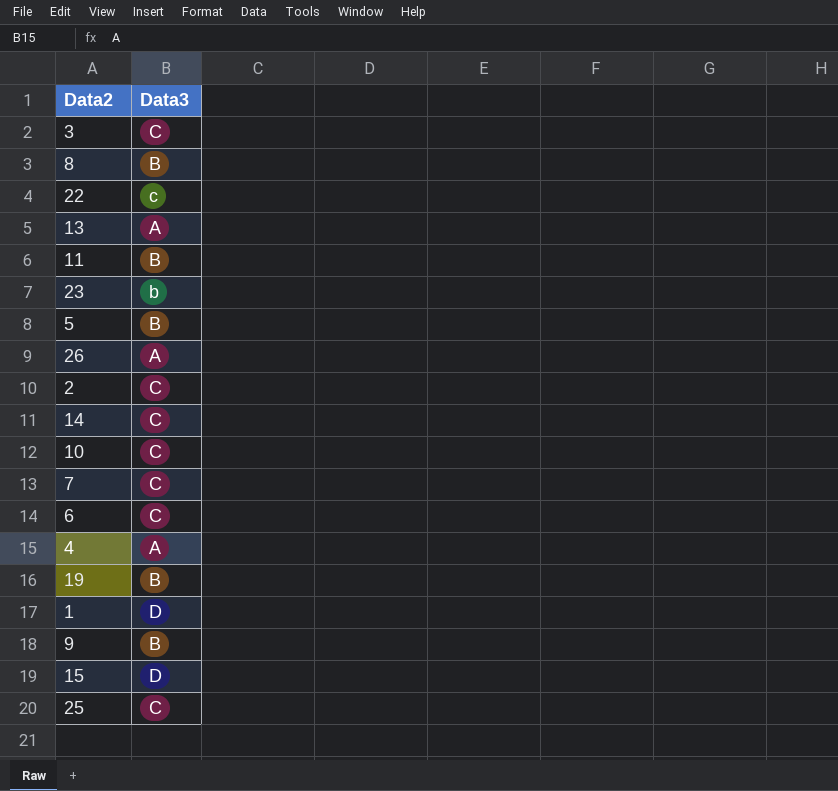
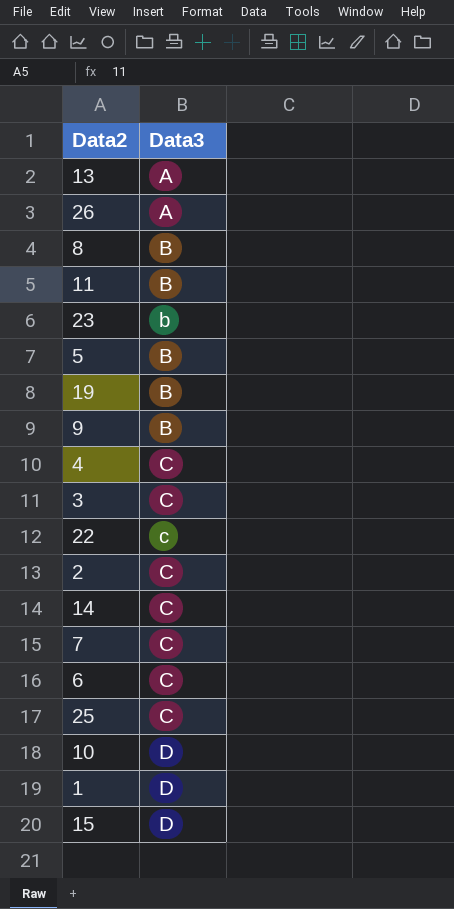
row order: none -> Data3 ascending
4 | Data3: A -> C
10 | Data3: C -> D

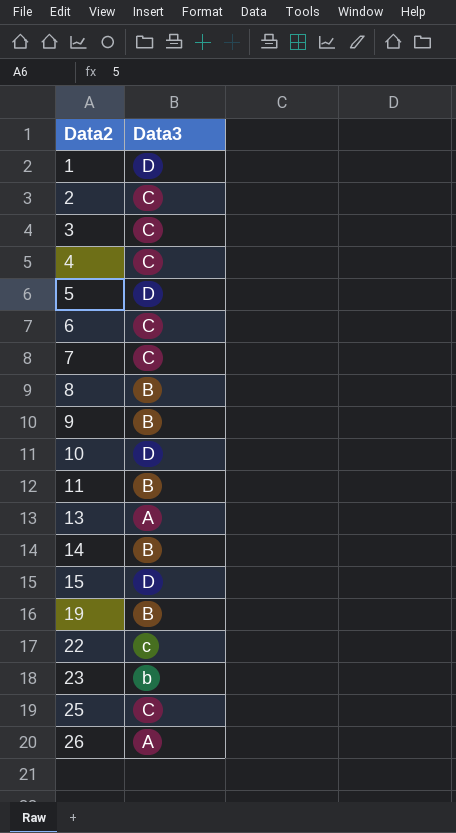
row order: Data3 ascending -> Data2 ascending
5 | Data3: B -> D
14 | Data3: C -> B

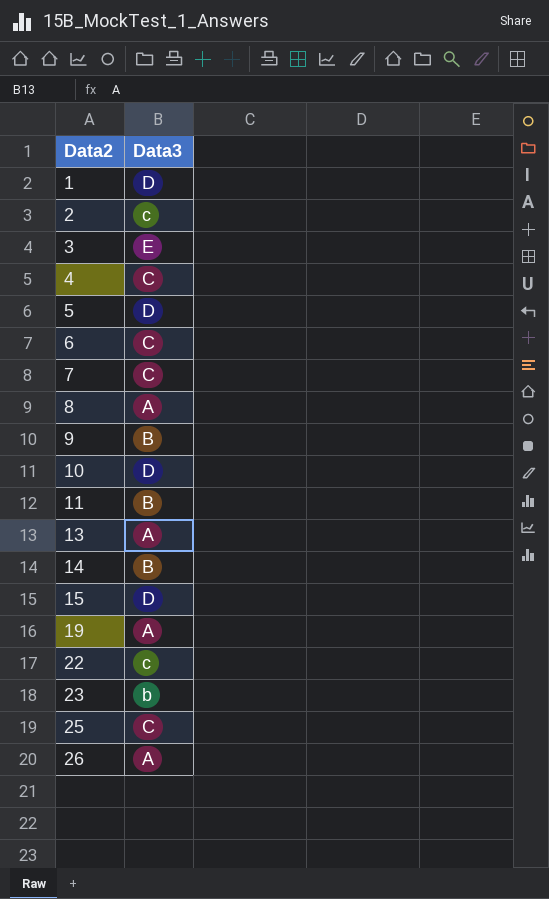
2 | Data3: C -> c
3 | Data3: C -> E
8 | Data3: B -> A
19 | Data3: B -> A

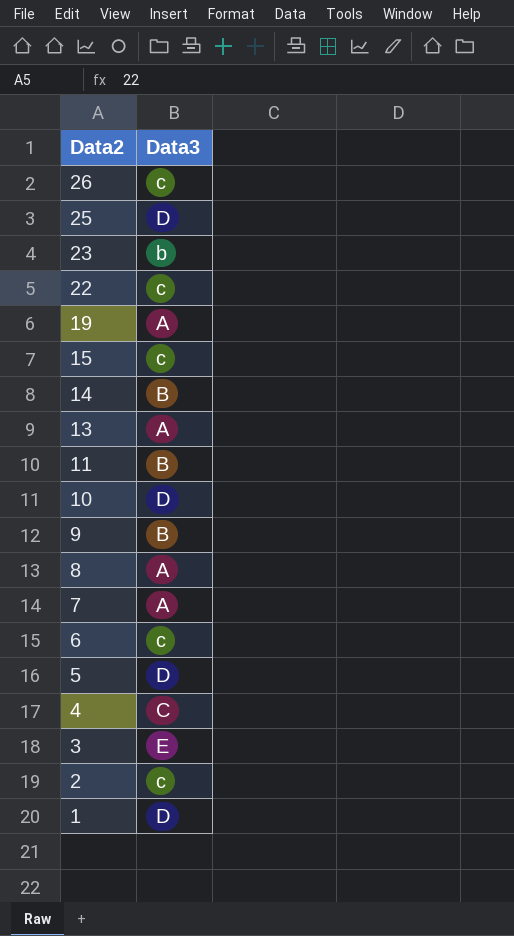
row order: Data2 ascending -> Data2 descending
26 | Data3: A -> c
25 | Data3: C -> D
15 | Data3: D -> c
7 | Data3: C -> A
6 | Data3: C -> c

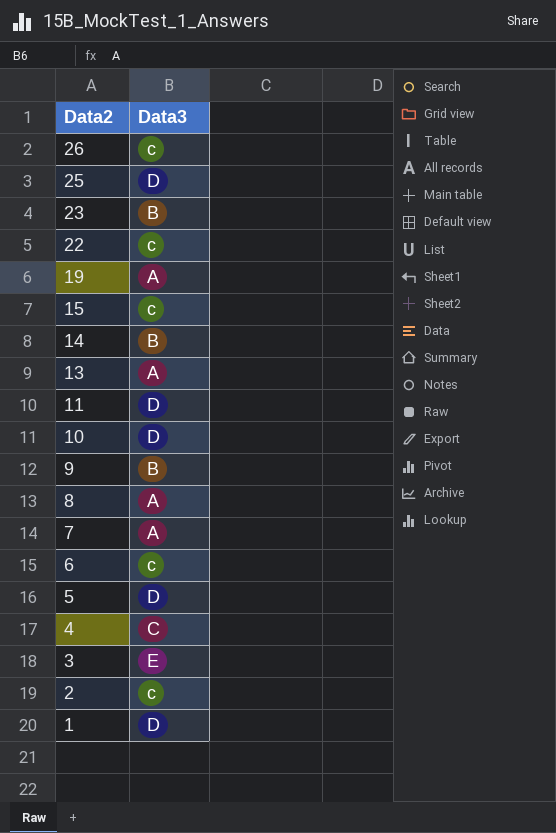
23 | Data3: b -> B
11 | Data3: B -> D

